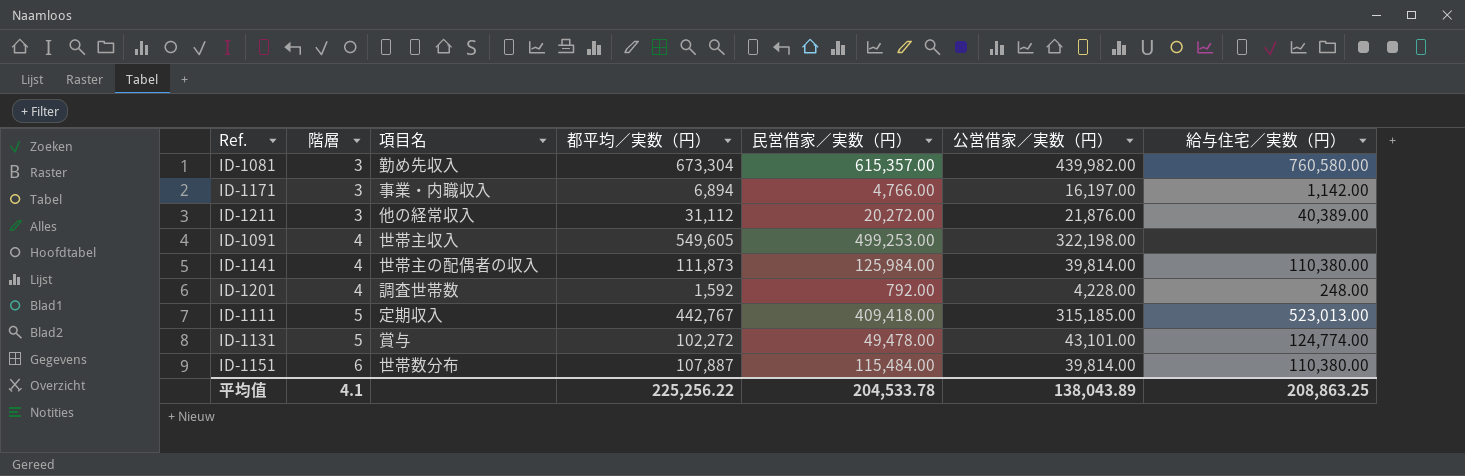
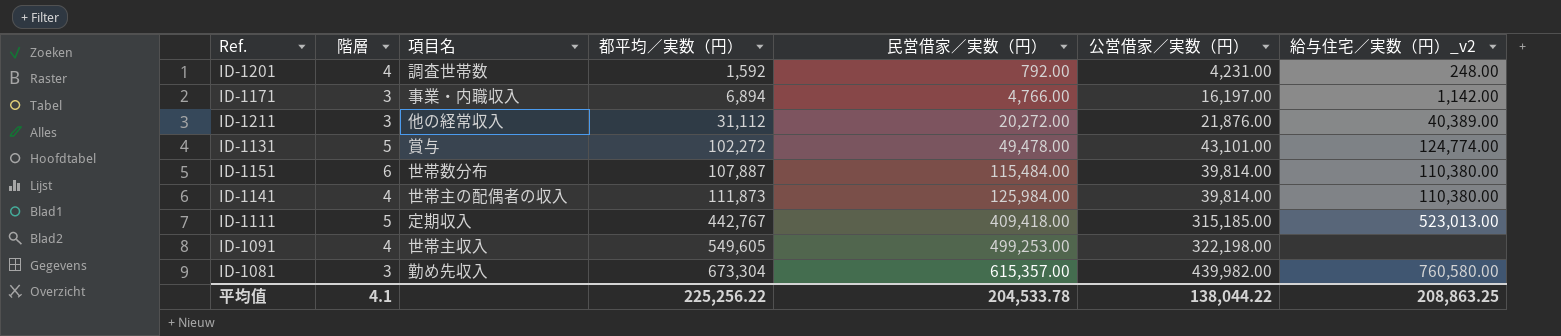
row order: 階層 ascending -> 都平均／実数（円） ascending
column name: 給与住宅／実数（円） -> 給与住宅／実数（円）_v2
ID-1201 | 公営借家／実数（円）: 4,228.00 -> 4,231.00
平均值 | 公営借家／実数（円）: 138,043.89 -> 138,044.22

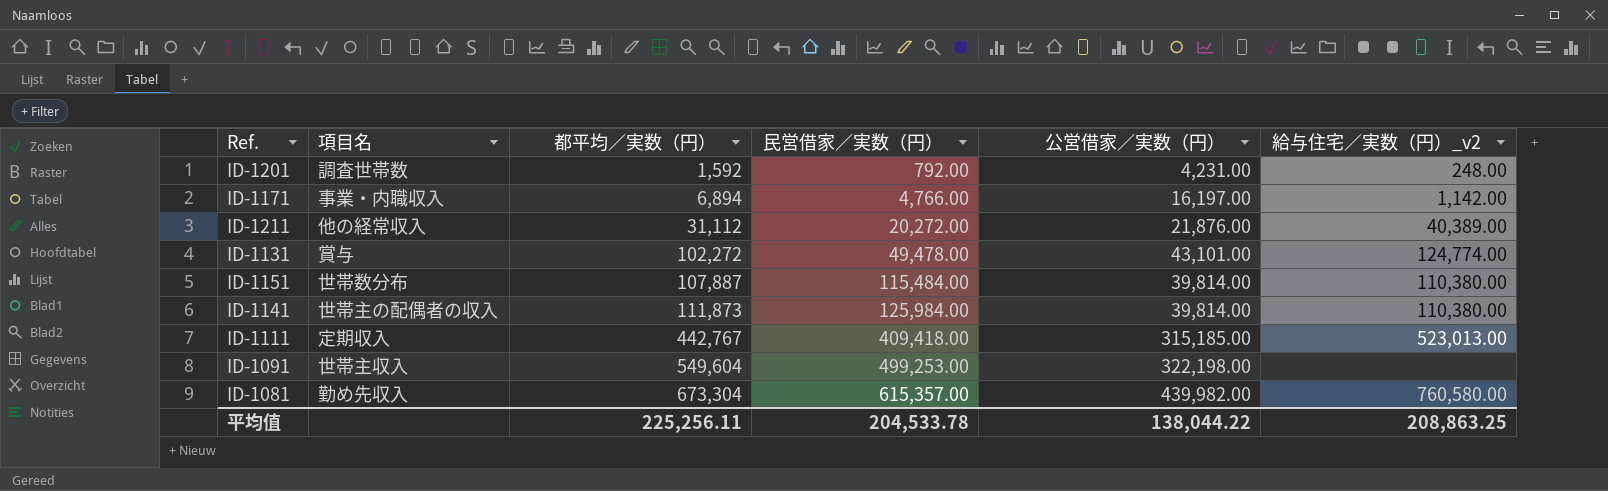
column 階層 | position: 2 -> none
ID-1091 | 都平均／実数（円）: 549,605 -> 549,604
平均值 | 都平均／実数（円）: 225,256.22 -> 225,256.11

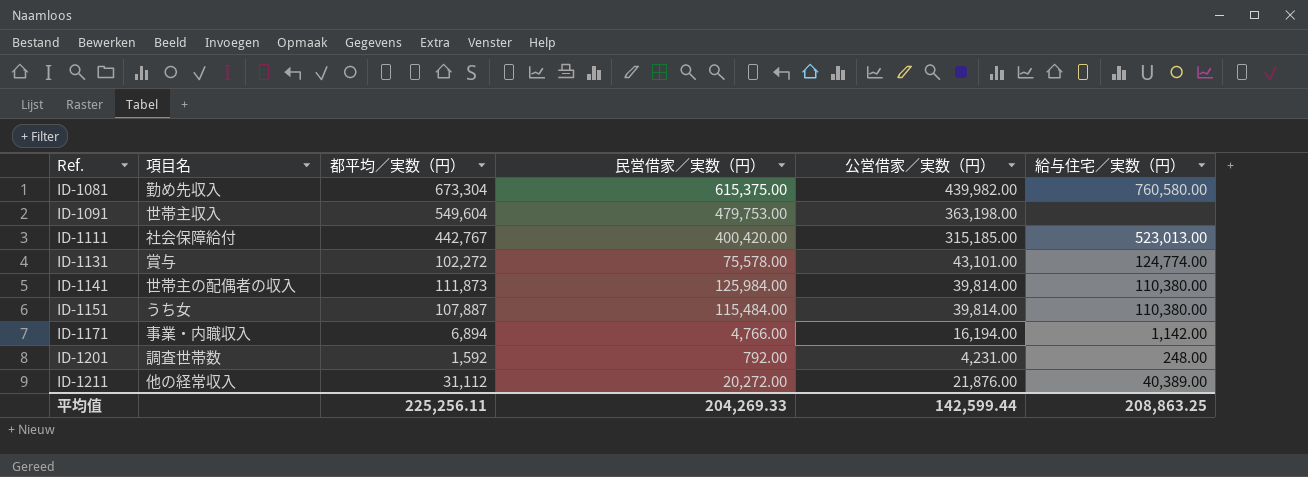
row order: 都平均／実数（円） ascending -> Ref. ascending
column name: 給与住宅／実数（円）_v2 -> 給与住宅／実数（円）
ID-1081 | 民営借家／実数（円）: 615,357.00 -> 615,375.00
ID-1091 | 民営借家／実数（円）: 499,253.00 -> 479,753.00
ID-1091 | 公営借家／実数（円）: 322,198.00 -> 363,198.00
ID-1111 | 項目名: 定期収入 -> 社会保障給付
ID-1111 | 民営借家／実数（円）: 409,418.00 -> 400,420.00
ID-1131 | 民営借家／実数（円）: 49,478.00 -> 75,578.00
ID-1151 | 項目名: 世帯数分布 -> うち女
ID-1171 | 公営借家／実数（円）: 16,197.00 -> 16,194.00
平均值 | 民営借家／実数（円）: 204,533.78 -> 204,269.33
平均值 | 公営借家／実数（円）: 138,044.22 -> 142,599.44

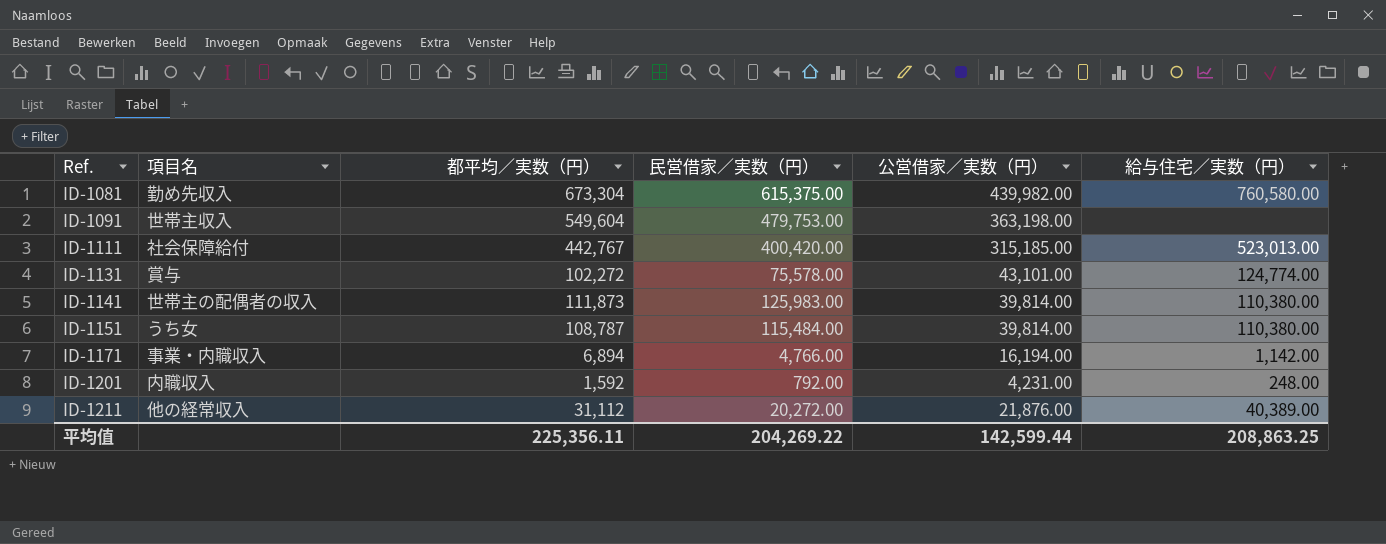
ID-1141 | 民営借家／実数（円）: 125,984.00 -> 125,983.00
ID-1151 | 都平均／実数（円）: 107,887 -> 108,787
ID-1201 | 項目名: 調査世帯数 -> 内職収入
平均值 | 都平均／実数（円）: 225,256.11 -> 225,356.11
平均值 | 民営借家／実数（円）: 204,269.33 -> 204,269.22

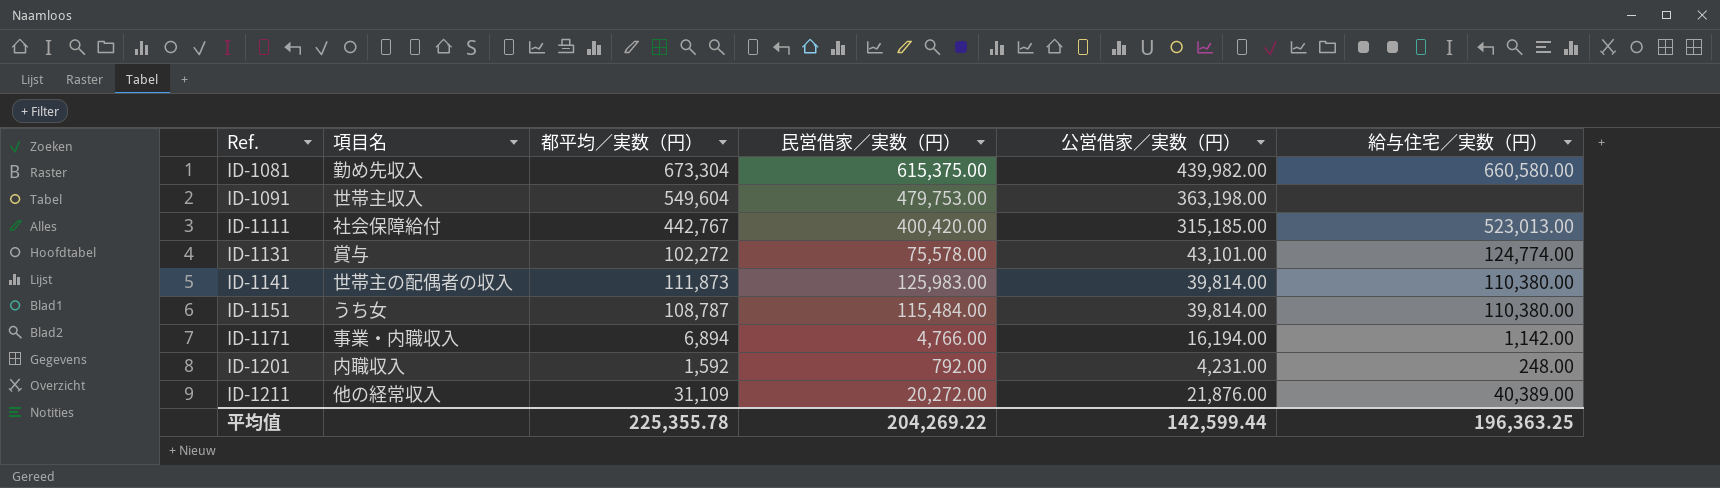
ID-1081 | 給与住宅／実数（円）: 760,580.00 -> 660,580.00
ID-1211 | 都平均／実数（円）: 31,112 -> 31,109
平均值 | 都平均／実数（円）: 225,356.11 -> 225,355.78
平均值 | 給与住宅／実数（円）: 208,863.25 -> 196,363.25

